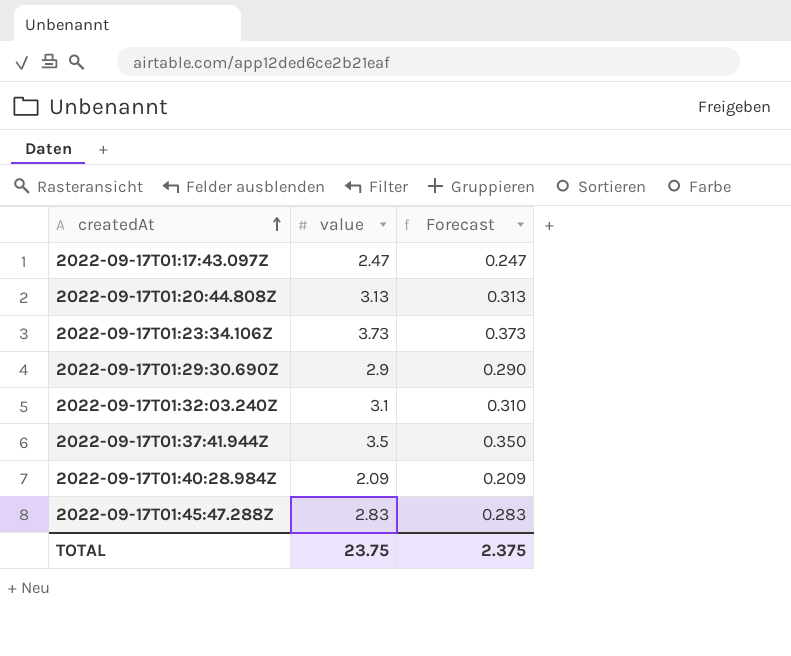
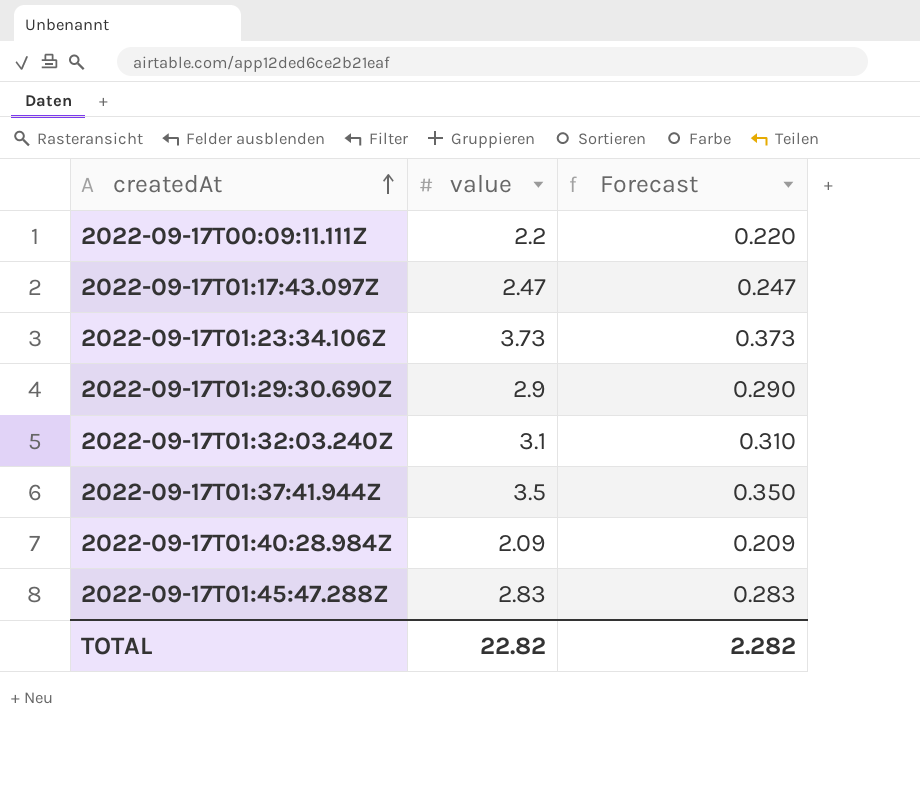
row 2022-09-17T01:20:44.808Z: 3.13 | 0.313 -> none
row 2022-09-17T00:09:11.111Z: none -> 2.2 | 0.220
TOTAL | value: 23.75 -> 22.82
TOTAL | Forecast: 2.375 -> 2.282

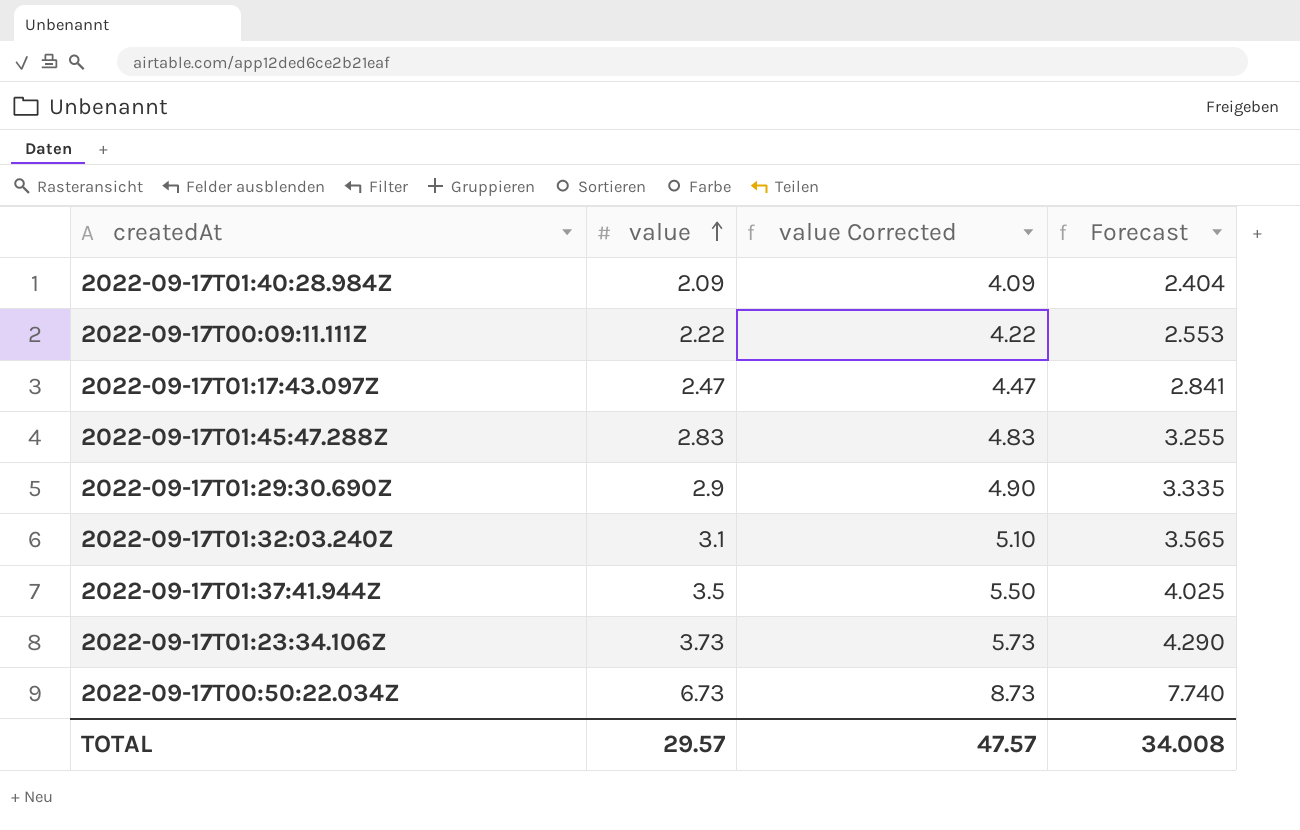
row order: createdAt ascending -> value ascending
column value Corrected | formula: none -> [value] + 2
column Forecast | formula: [value] * 0.1 -> [value] * 1.15
2022-09-17T00:09:11.111Z | value: 2.2 -> 2.22
row 2022-09-17T00:50:22.034Z: none -> 6.73 | 8.73 | 7.740
TOTAL | value: 22.82 -> 29.57
TOTAL | Forecast: 2.282 -> 34.008

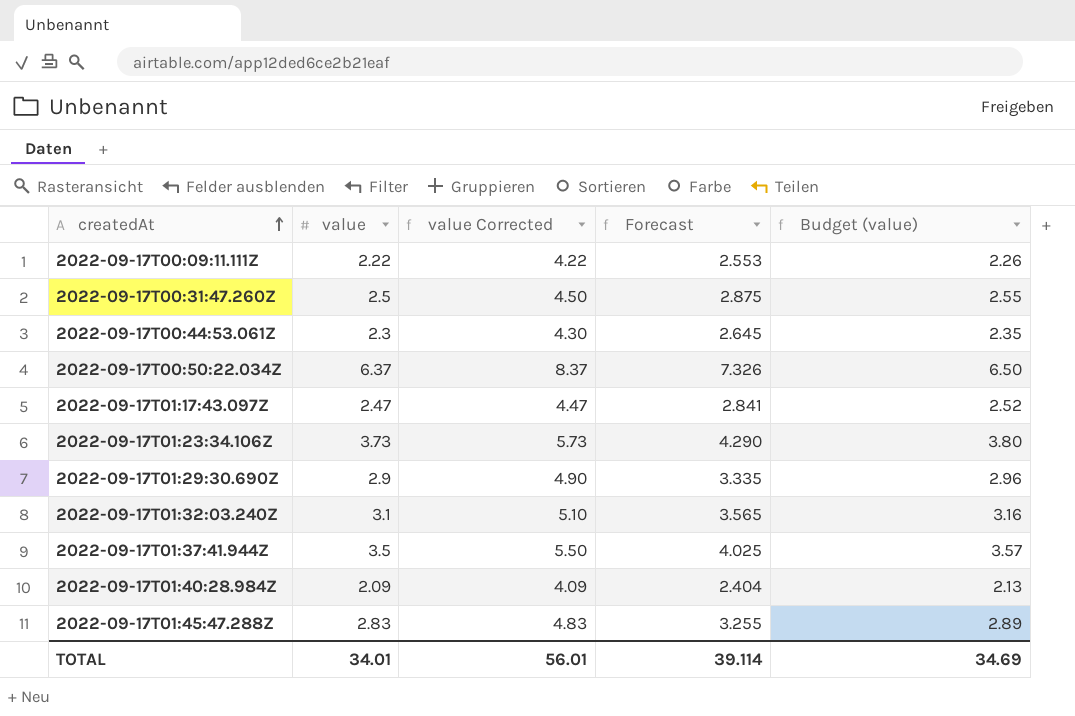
row order: value ascending -> createdAt ascending
column Budget (value) | formula: none -> [value] * 1.02
row 2022-09-17T00:31:47.260Z: none -> 2.5 | 4.50 | 2.875 | 2.55
row 2022-09-17T00:44:53.061Z: none -> 2.3 | 4.30 | 2.645 | 2.35
2022-09-17T00:50:22.034Z | value: 6.73 -> 6.37
2022-09-17T00:50:22.034Z | value Corrected: 8.73 -> 8.37
2022-09-17T00:50:22.034Z | Forecast: 7.740 -> 7.326
TOTAL | value: 29.57 -> 34.01
TOTAL | value Corrected: 47.57 -> 56.01
TOTAL | Forecast: 34.008 -> 39.114

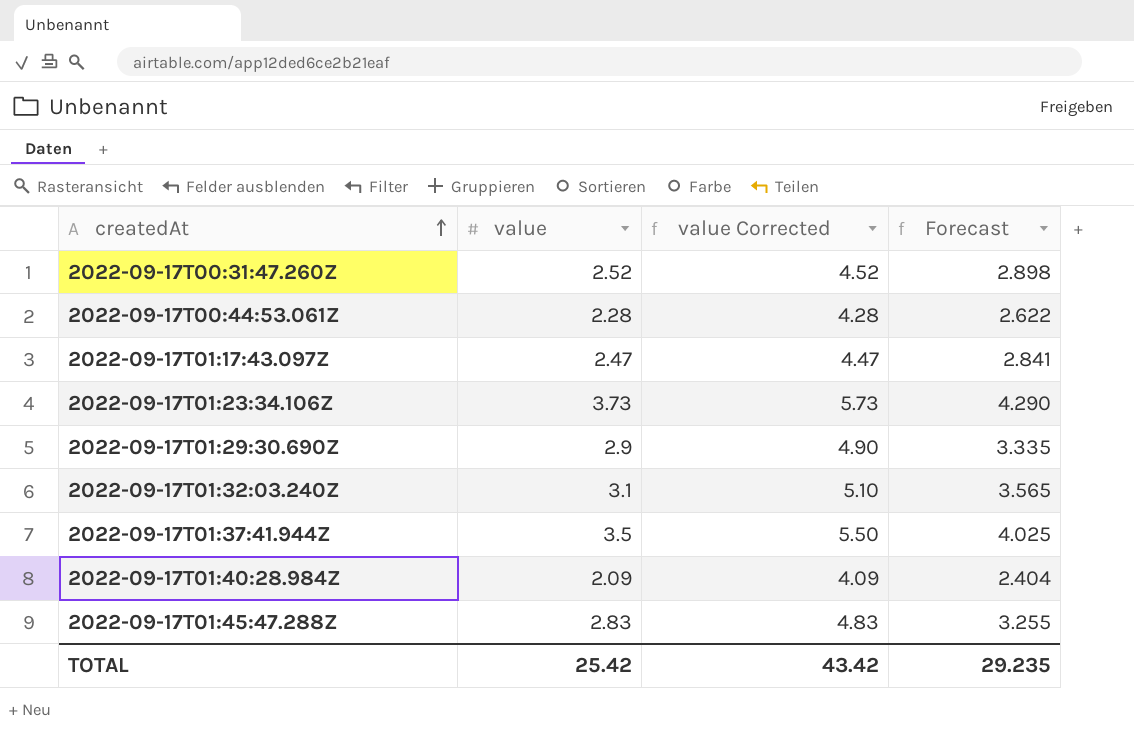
column Budget (value) | formula: [value] * 1.02 -> none
row 2022-09-17T00:09:11.111Z: 2.22 | 4.22 | 2.553 | 2.26 -> none
row 2022-09-17T00:50:22.034Z: 6.37 | 8.37 | 7.326 | 6.50 -> none
2022-09-17T00:31:47.260Z | value: 2.5 -> 2.52
2022-09-17T00:31:47.260Z | value Corrected: 4.50 -> 4.52
2022-09-17T00:31:47.260Z | Forecast: 2.875 -> 2.898
2022-09-17T00:44:53.061Z | value: 2.3 -> 2.28
2022-09-17T00:44:53.061Z | value Corrected: 4.30 -> 4.28
2022-09-17T00:44:53.061Z | Forecast: 2.645 -> 2.622
TOTAL | value: 34.01 -> 25.42
TOTAL | value Corrected: 56.01 -> 43.42
TOTAL | Forecast: 39.114 -> 29.235

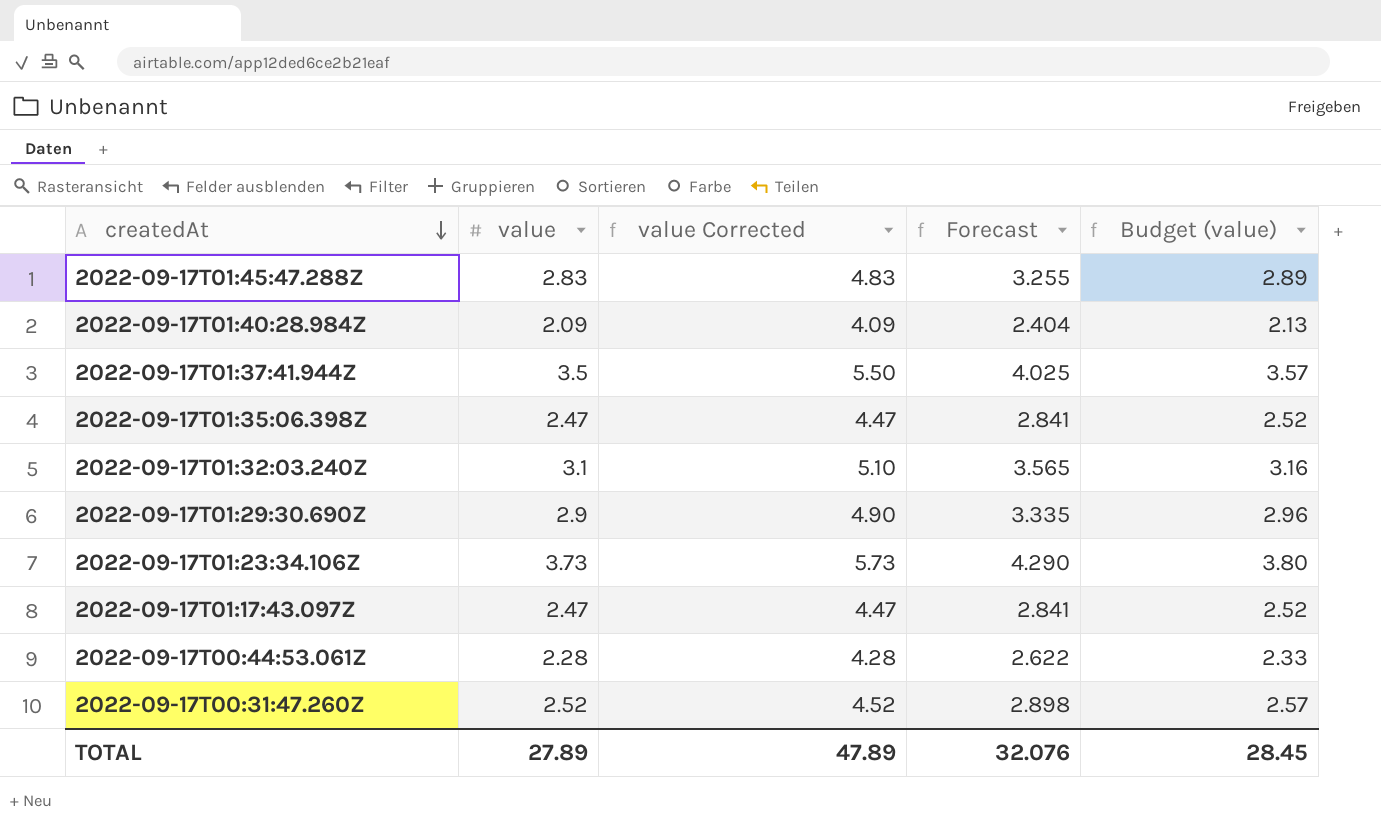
row order: createdAt ascending -> createdAt descending
column Budget (value) | formula: none -> [value] * 1.02
row 2022-09-17T01:35:06.398Z: none -> 2.47 | 4.47 | 2.841 | 2.52
TOTAL | value: 25.42 -> 27.89
TOTAL | value Corrected: 43.42 -> 47.89
TOTAL | Forecast: 29.235 -> 32.076

